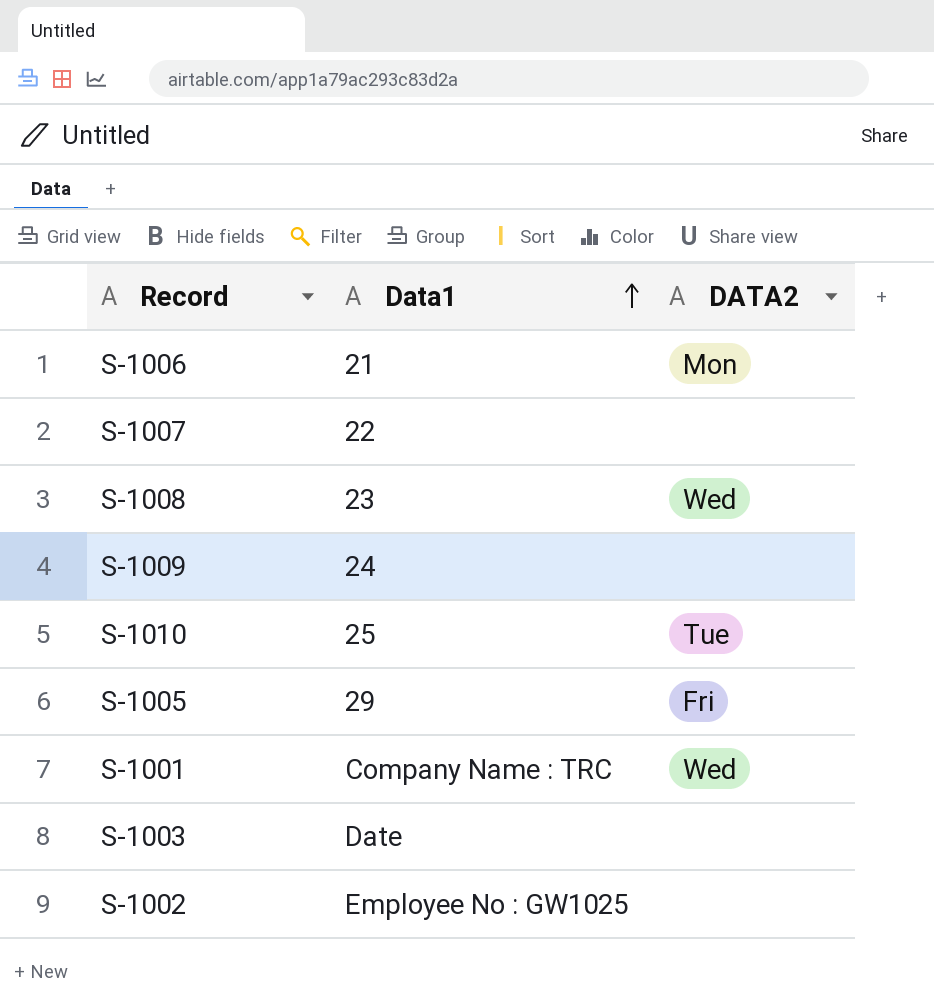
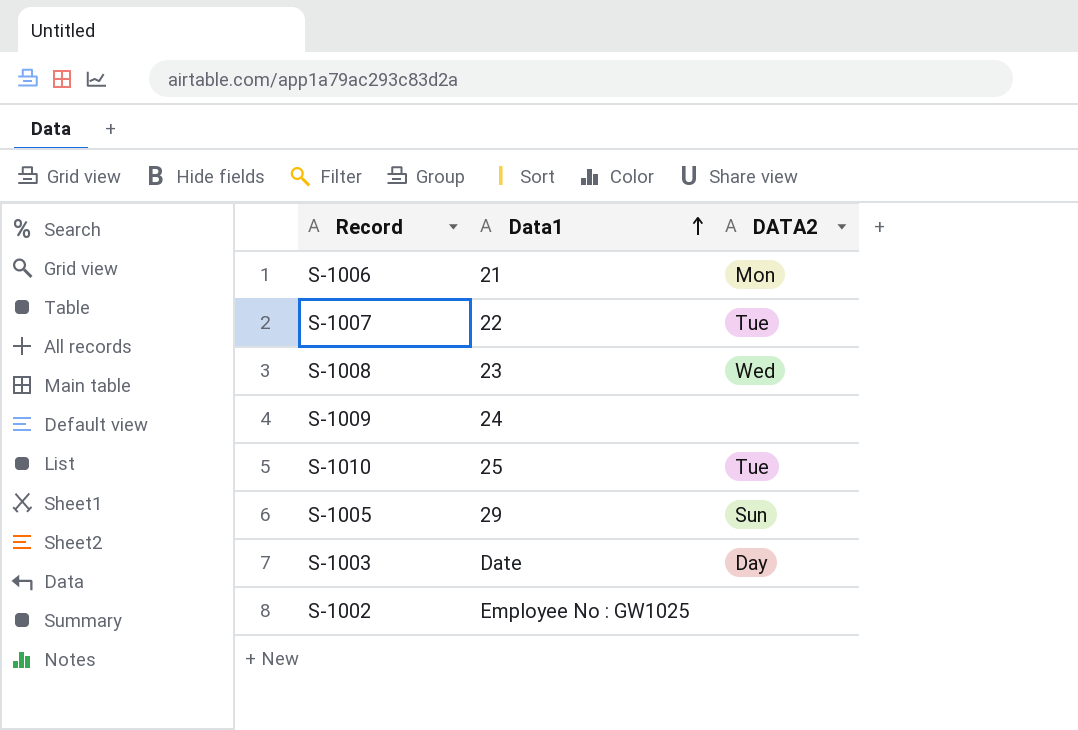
row S-1001: Company Name : TRC | Wed -> none
S-1007 | DATA2: none -> Tue
S-1005 | DATA2: Fri -> Sun
S-1003 | DATA2: none -> Day

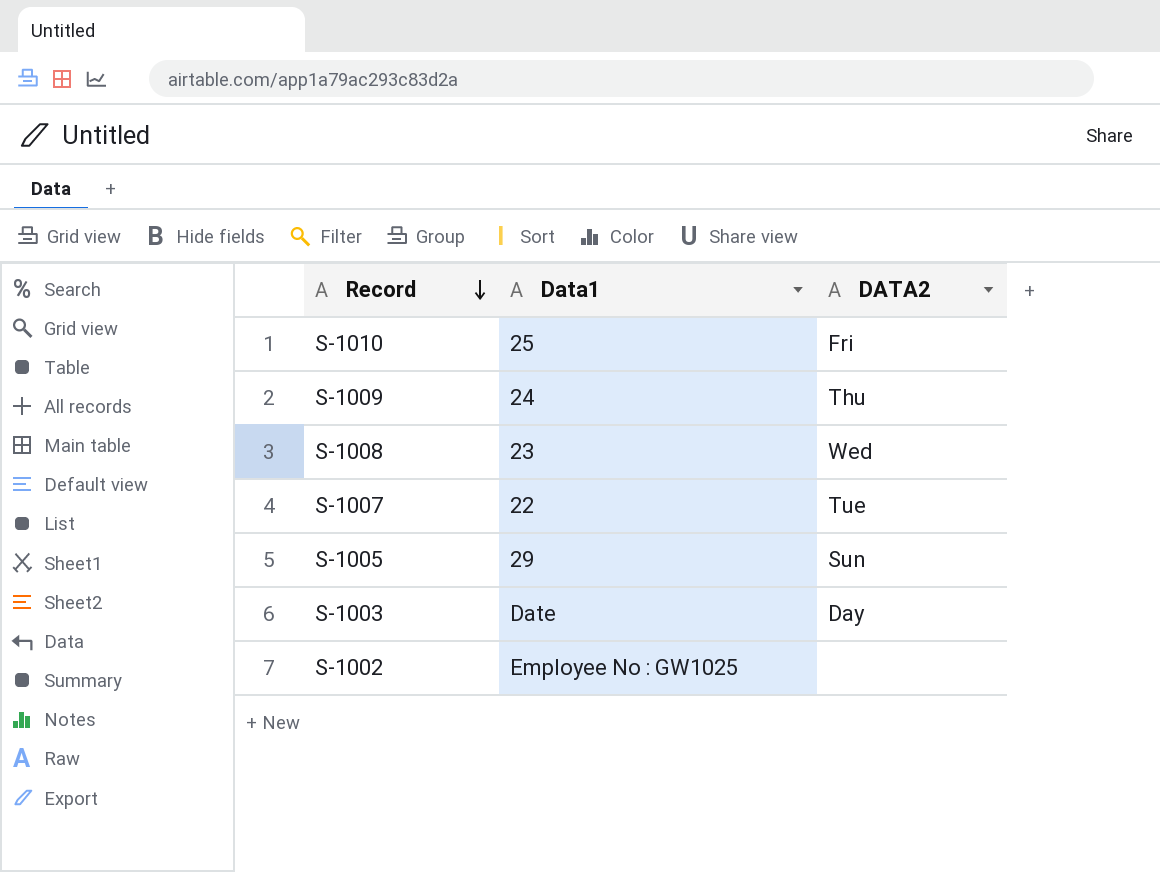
row order: Data1 ascending -> Record descending
row S-1006: 21 | Mon -> none
S-1010 | DATA2: Tue -> Fri
S-1009 | DATA2: none -> Thu

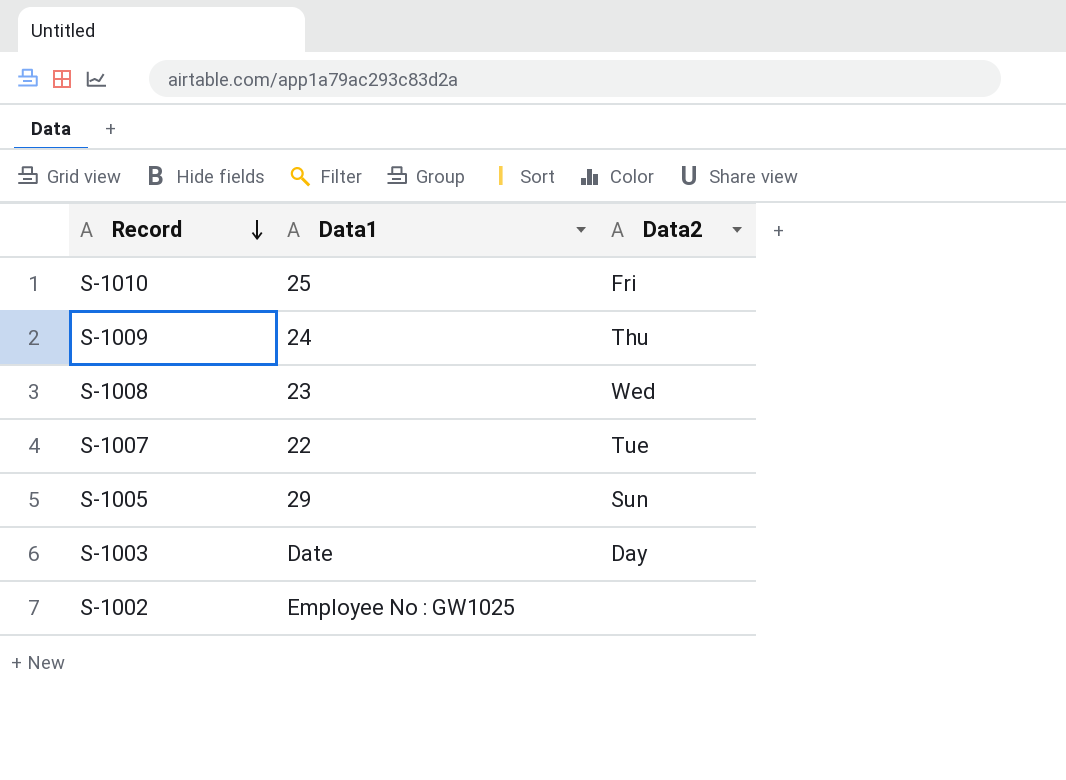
column name: DATA2 -> Data2

